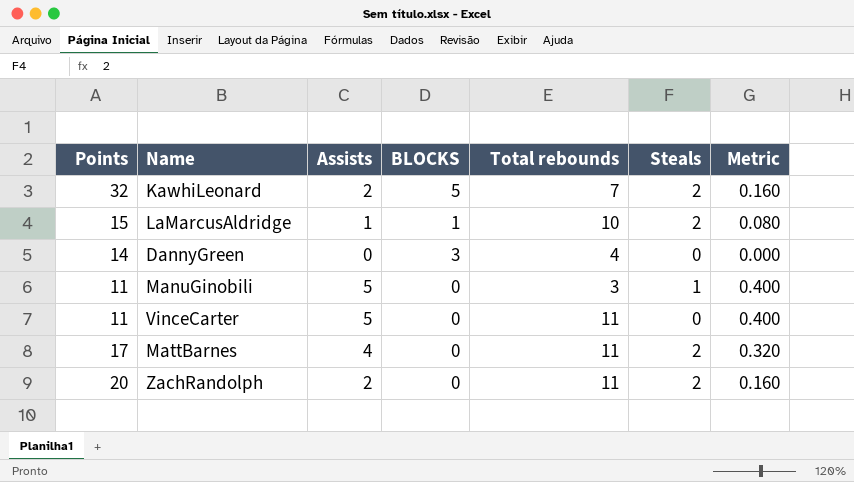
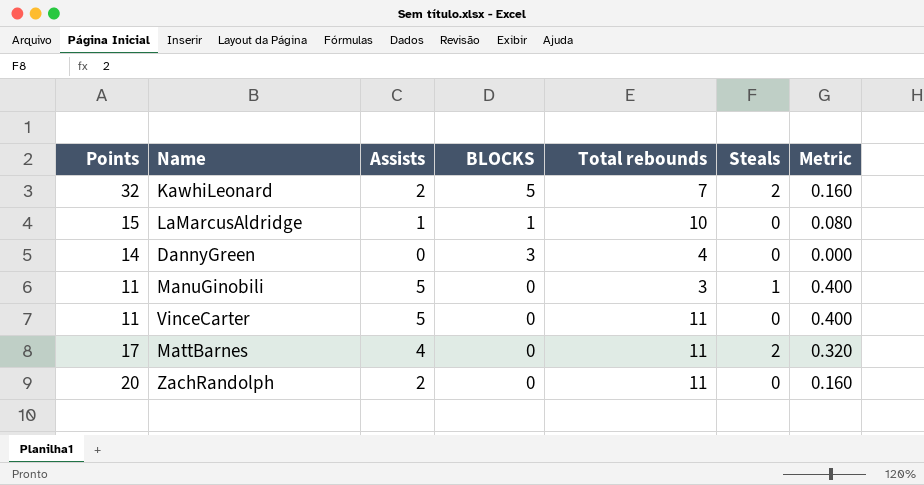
LaMarcusAldridge | Steals: 2 -> 0
ZachRandolph | Steals: 2 -> 0

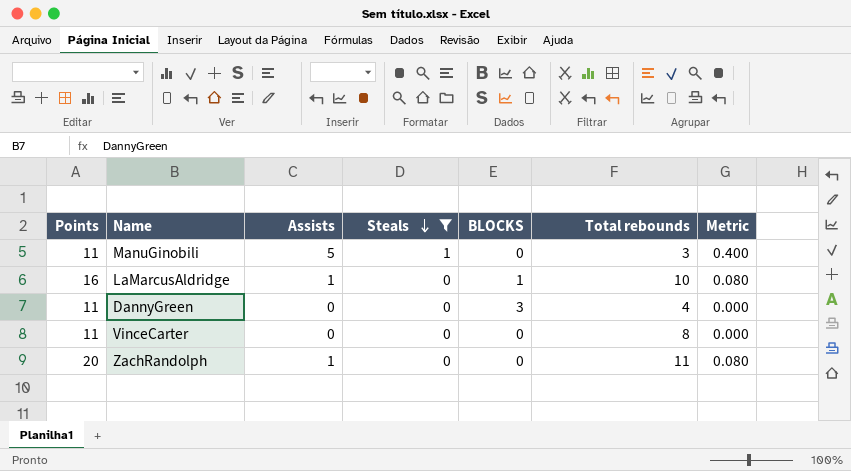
filter: none -> Steals != 2
row order: none -> Steals descending
column Steals | position: 6 -> 4
LaMarcusAldridge | Points: 15 -> 16
DannyGreen | Points: 14 -> 11
VinceCarter | Assists: 5 -> 0
VinceCarter | Total rebounds: 11 -> 8
VinceCarter | Metric: 0.400 -> 0.000
ZachRandolph | Assists: 2 -> 1
ZachRandolph | Metric: 0.160 -> 0.080

